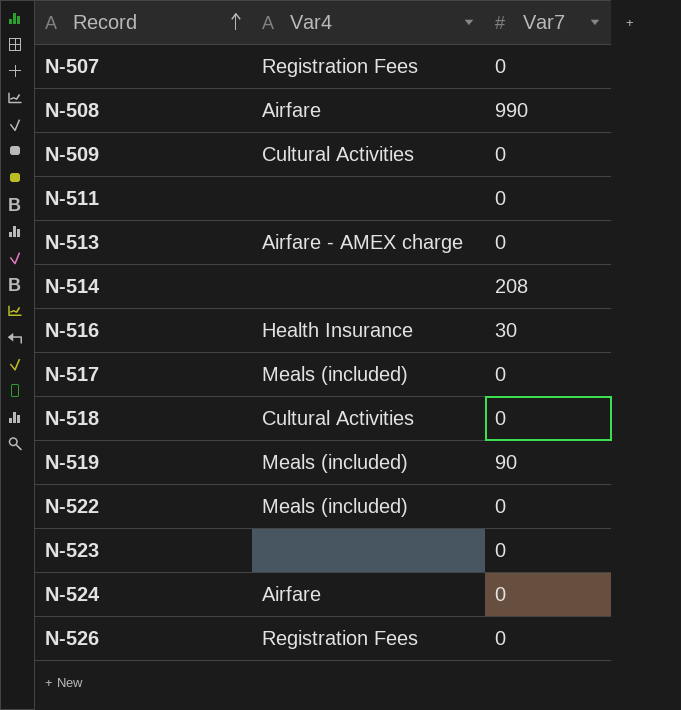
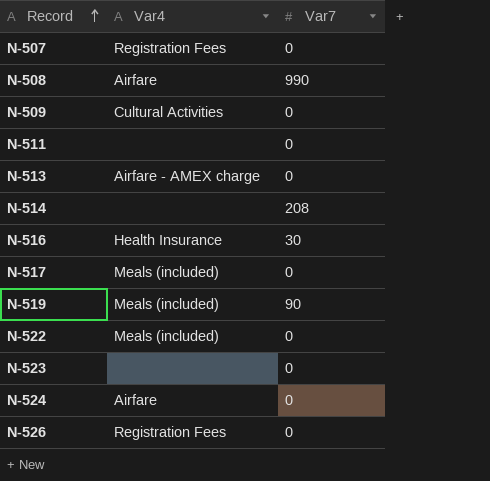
row N-518: Cultural Activities | 0 -> none

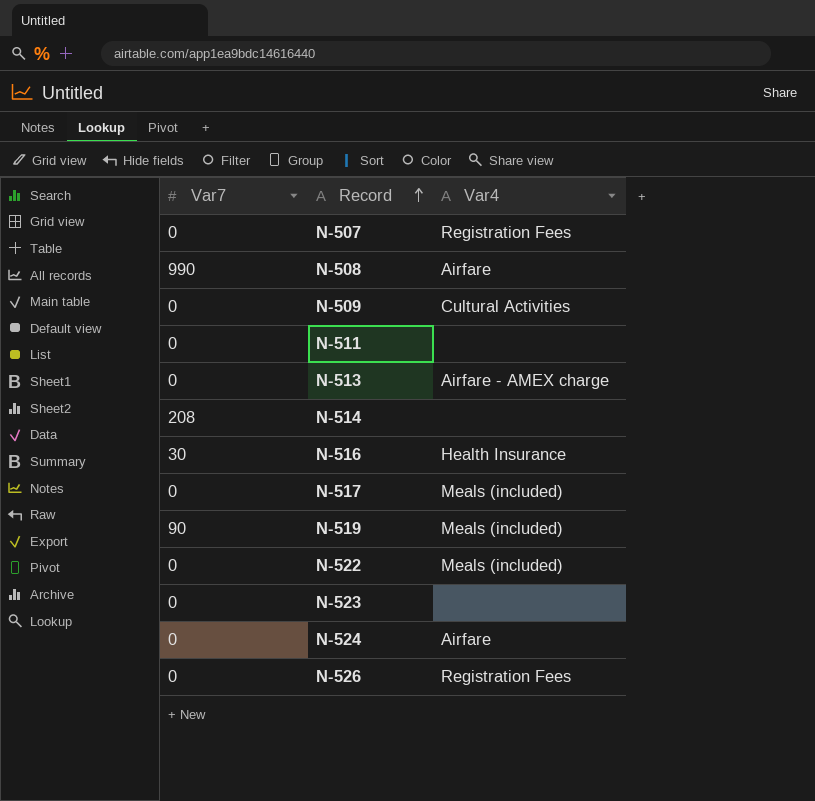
column Var7 | position: 3 -> 1

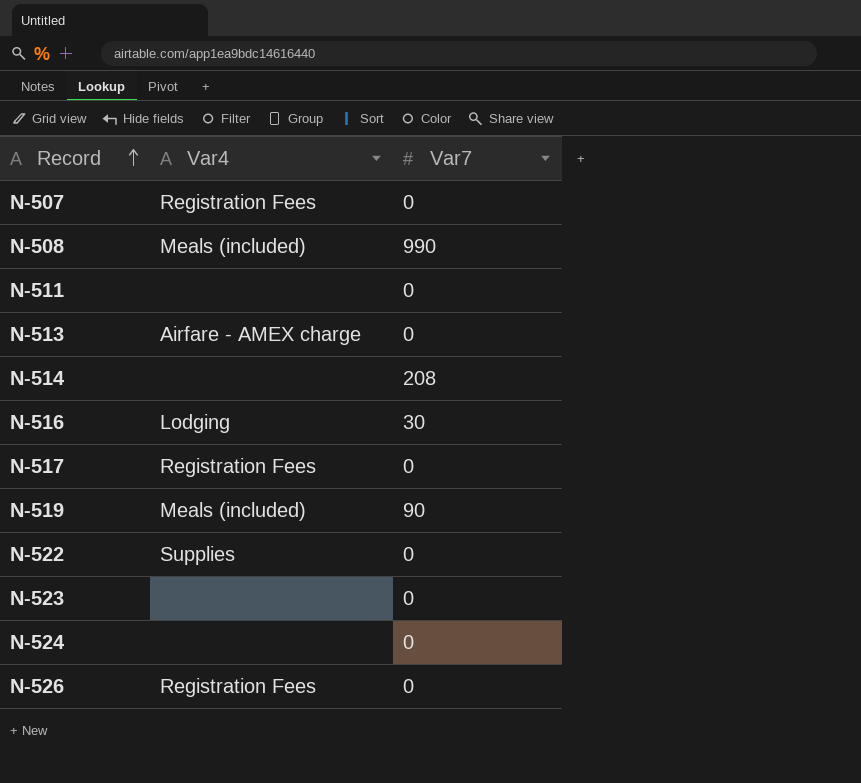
column Var7 | position: 1 -> 3
row N-509: 0 | Cultural Activities -> none
N-508 | Var4: Airfare -> Meals (included)
N-516 | Var4: Health Insurance -> Lodging
N-517 | Var4: Meals (included) -> Registration Fees
N-522 | Var4: Meals (included) -> Supplies
N-524 | Var4: Airfare -> none

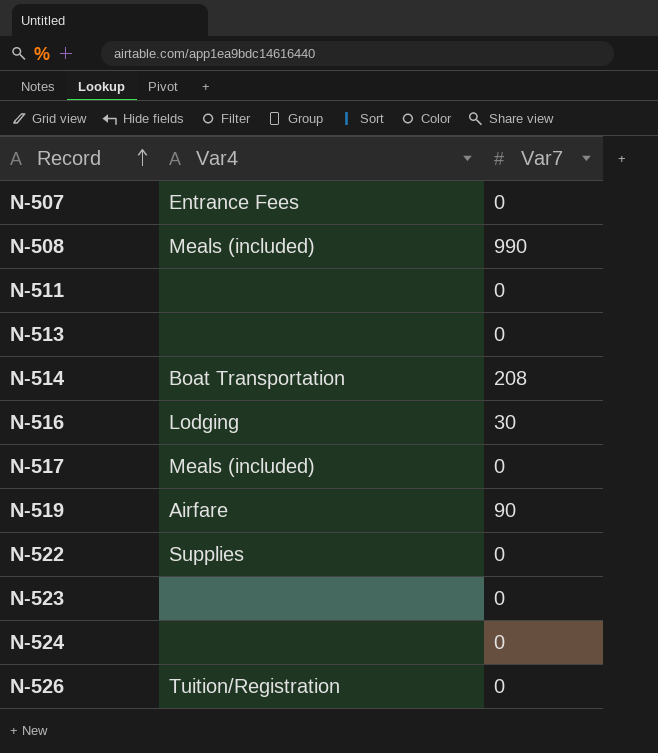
N-507 | Var4: Registration Fees -> Entrance Fees
N-513 | Var4: Airfare - AMEX charge -> none
N-514 | Var4: none -> Boat Transportation
N-517 | Var4: Registration Fees -> Meals (included)
N-519 | Var4: Meals (included) -> Airfare
N-526 | Var4: Registration Fees -> Tuition/Registration

